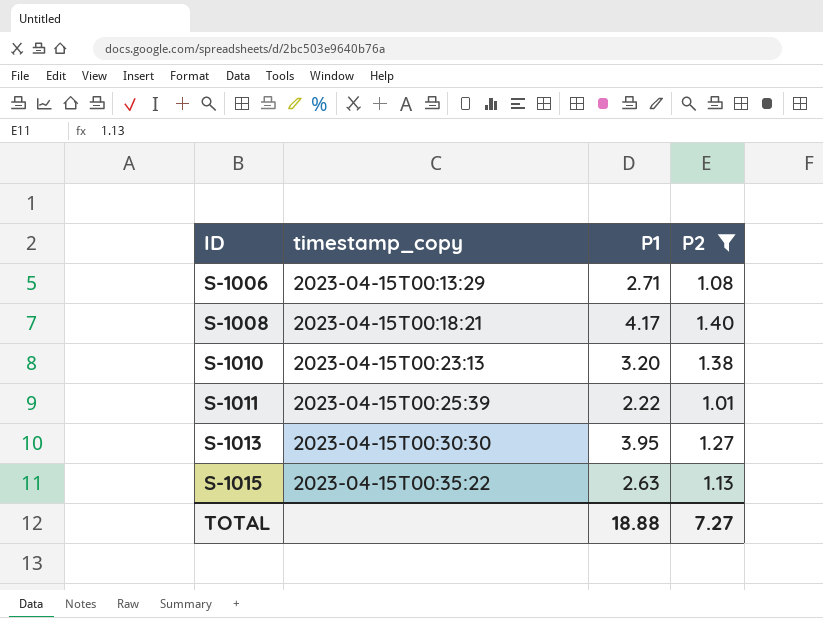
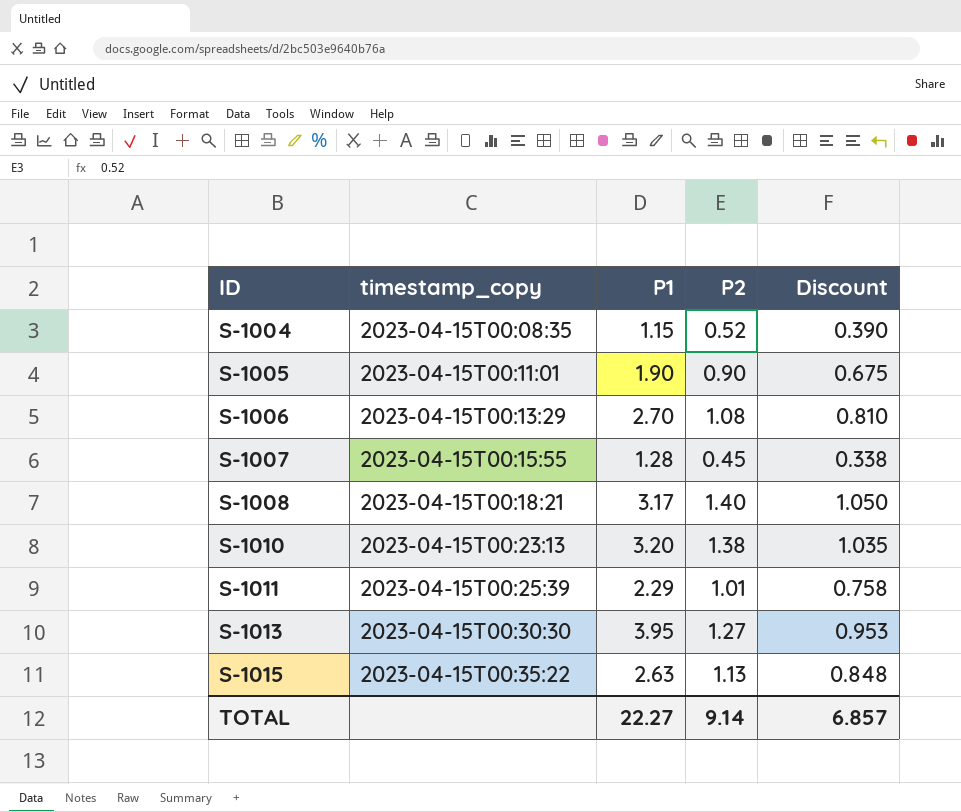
filter: P2 >= 1.01 -> none
column Discount | formula: none -> [P2] * 0.75
S-1006 | P1: 2.71 -> 2.70
S-1008 | P1: 4.17 -> 3.17
S-1011 | P1: 2.22 -> 2.29
TOTAL | P1: 18.88 -> 22.27
TOTAL | P2: 7.27 -> 9.14

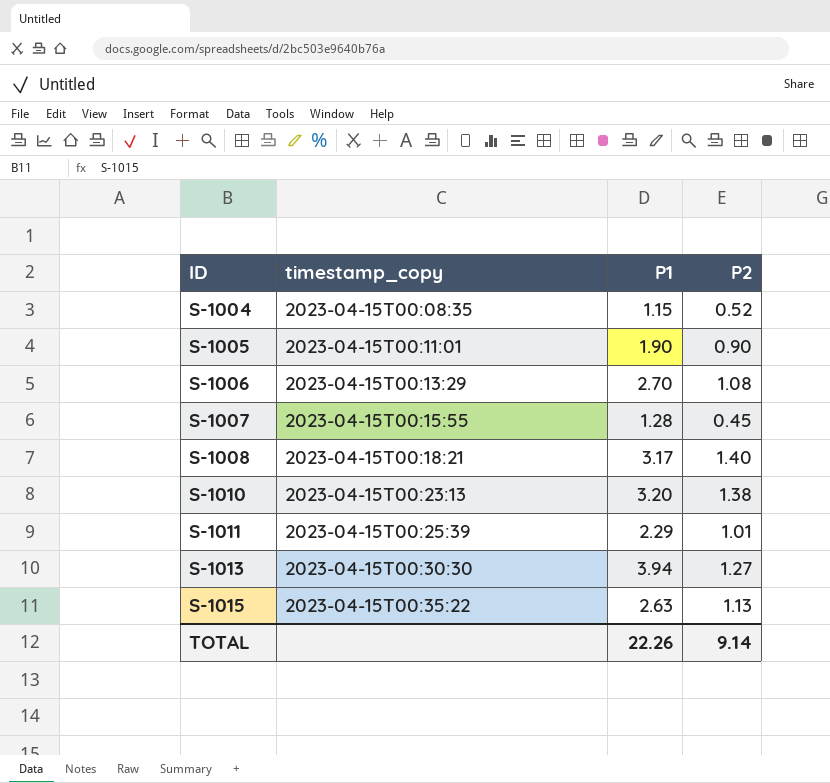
column Discount | formula: [P2] * 0.75 -> none
S-1013 | P1: 3.95 -> 3.94
TOTAL | P1: 22.27 -> 22.26

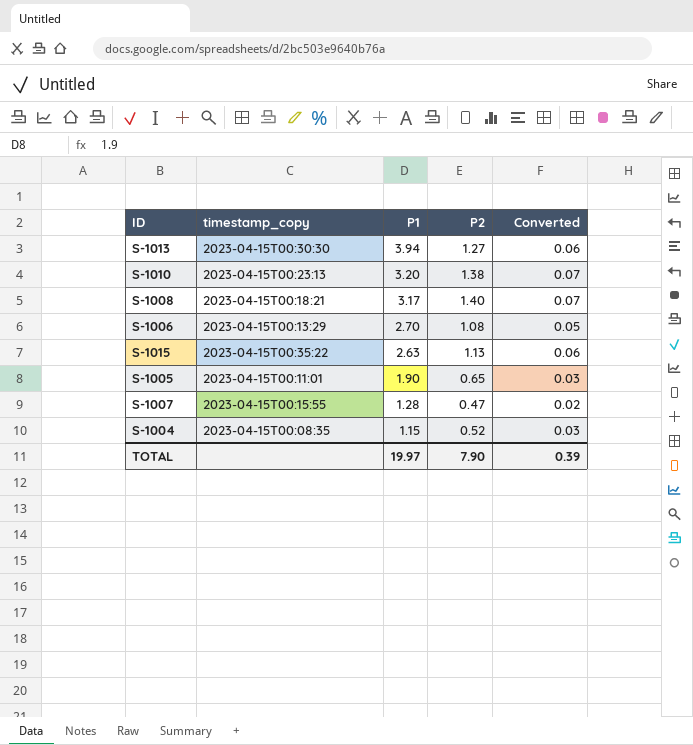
row order: ID ascending -> P1 descending
column Converted | formula: none -> [P2] * 0.05
row S-1011: 2023-04-15T00:25:39 | 2.29 | 1.01 -> none
S-1005 | P2: 0.90 -> 0.65
S-1007 | P2: 0.45 -> 0.47
TOTAL | P1: 22.26 -> 19.97
TOTAL | P2: 9.14 -> 7.90

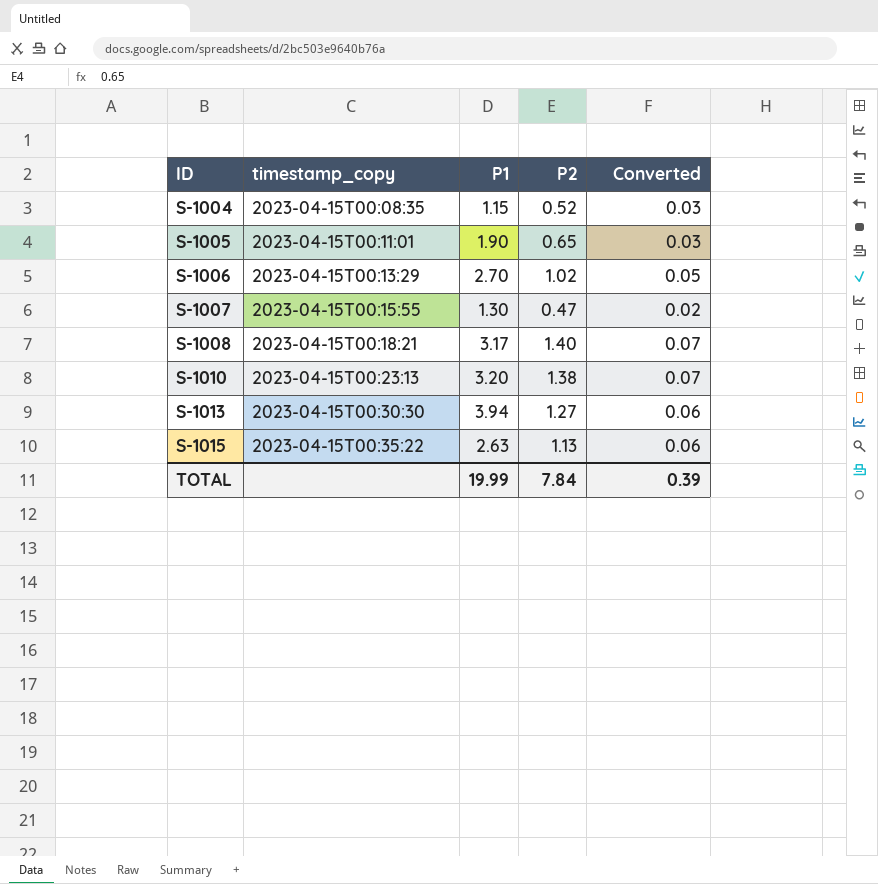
row order: P1 descending -> ID ascending
S-1006 | P2: 1.08 -> 1.02
S-1007 | P1: 1.28 -> 1.30
TOTAL | P1: 19.97 -> 19.99
TOTAL | P2: 7.90 -> 7.84

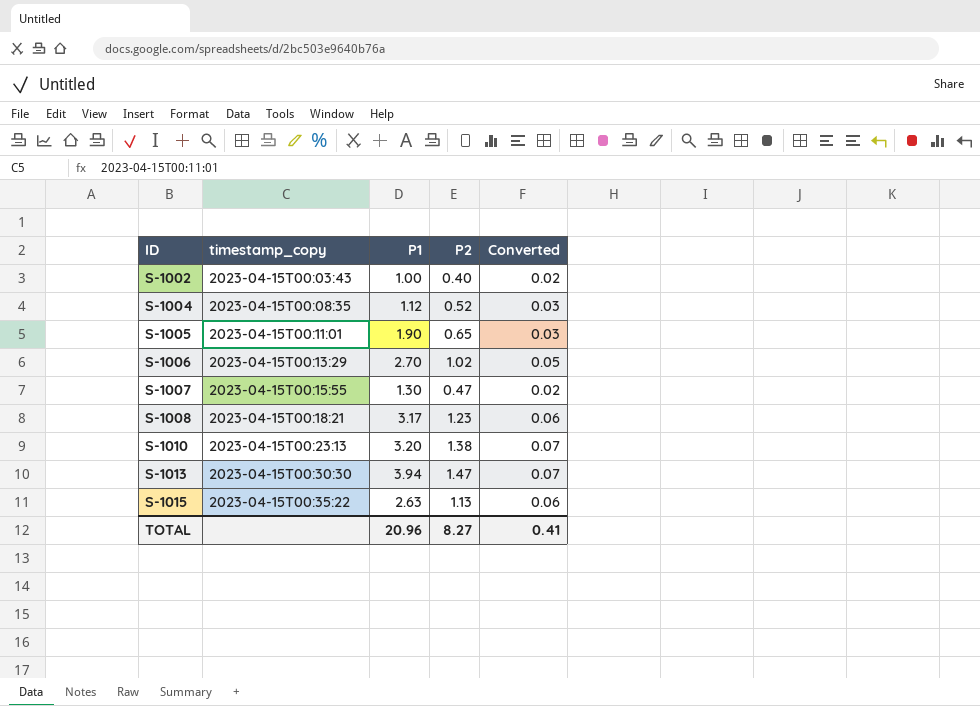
row S-1002: none -> 2023-04-15T00:03:43 | 1.00 | 0.40 | 0.02
S-1004 | P1: 1.15 -> 1.12
S-1008 | P2: 1.40 -> 1.23
S-1008 | Converted: 0.07 -> 0.06
S-1013 | P2: 1.27 -> 1.47
S-1013 | Converted: 0.06 -> 0.07
TOTAL | P1: 19.99 -> 20.96
TOTAL | P2: 7.84 -> 8.27
TOTAL | Converted: 0.39 -> 0.41

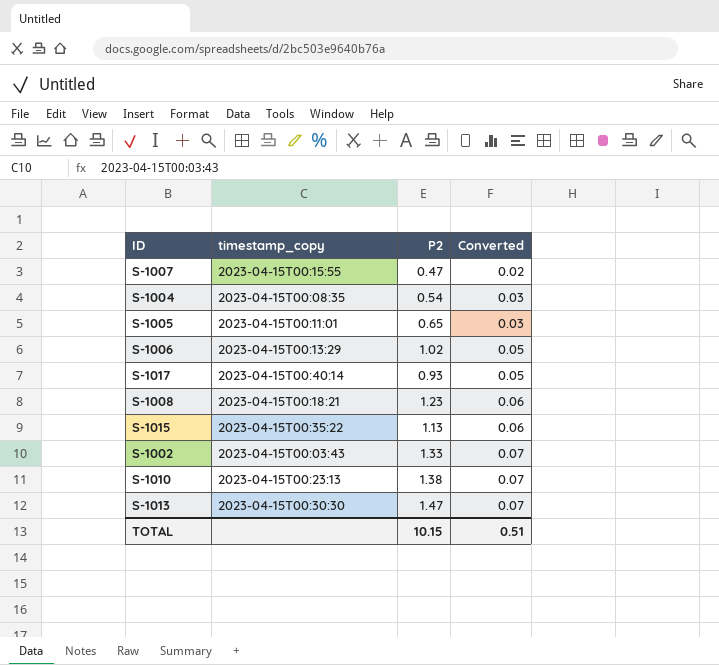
row order: ID ascending -> Converted ascending
column P1 | position: 3 -> none
S-1004 | P2: 0.52 -> 0.54
row S-1017: none -> 2023-04-15T00:40:14 | 0.93 | 0.05
S-1002 | P2: 0.40 -> 1.33
S-1002 | Converted: 0.02 -> 0.07
TOTAL | P2: 8.27 -> 10.15
TOTAL | Converted: 0.41 -> 0.51

